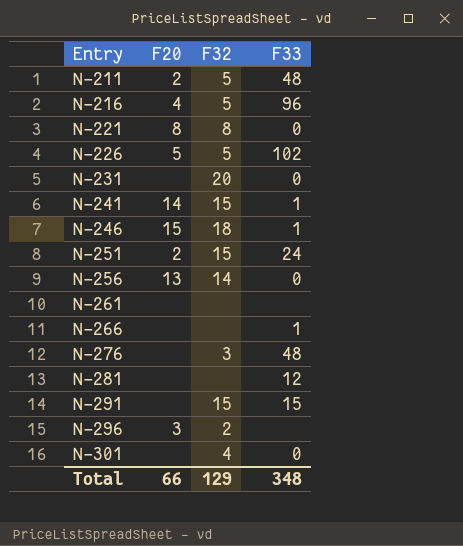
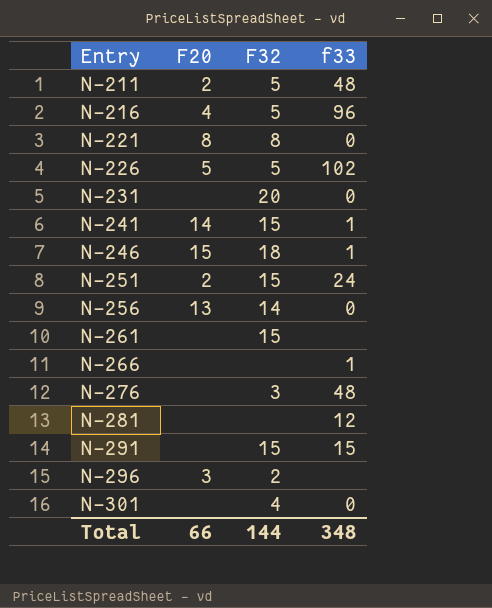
column name: F33 -> f33
N-261 | F32: none -> 15
Total | F32: 129 -> 144

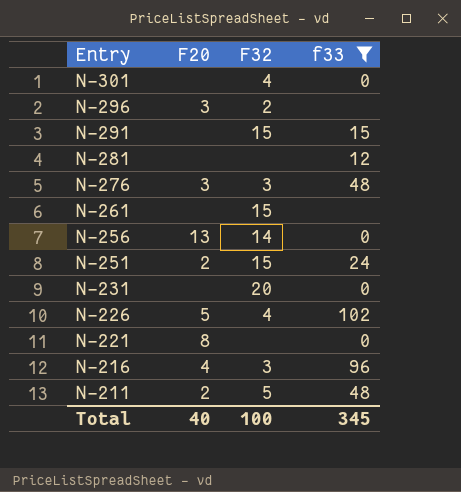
filter: none -> f33 != 1
row order: Entry ascending -> Entry descending
N-276 | F20: none -> 3
N-226 | F32: 5 -> 4
N-221 | F32: 8 -> none
N-216 | F32: 5 -> 3
Total | F20: 66 -> 40
Total | F32: 144 -> 100
Total | f33: 348 -> 345

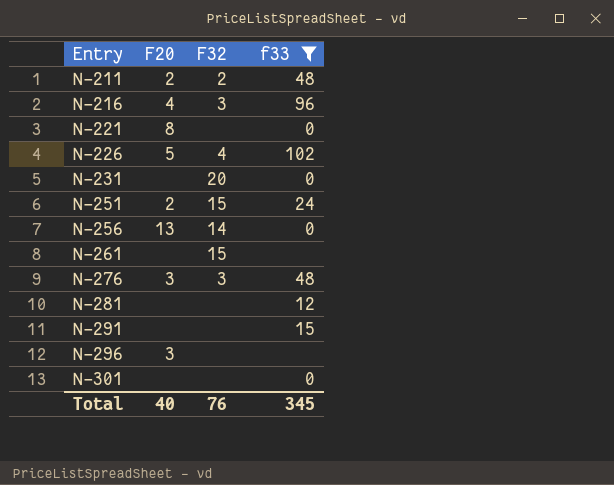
row order: Entry descending -> Entry ascending
N-211 | F32: 5 -> 2
N-291 | F32: 15 -> none
N-296 | F32: 2 -> none
N-301 | F32: 4 -> none
Total | F32: 100 -> 76

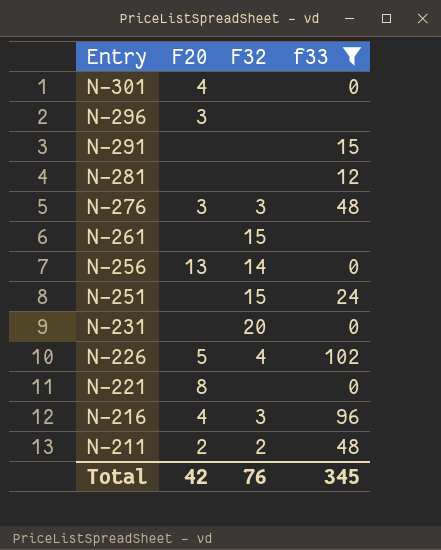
row order: Entry ascending -> Entry descending
N-301 | F20: none -> 4
N-251 | F20: 2 -> none
Total | F20: 40 -> 42

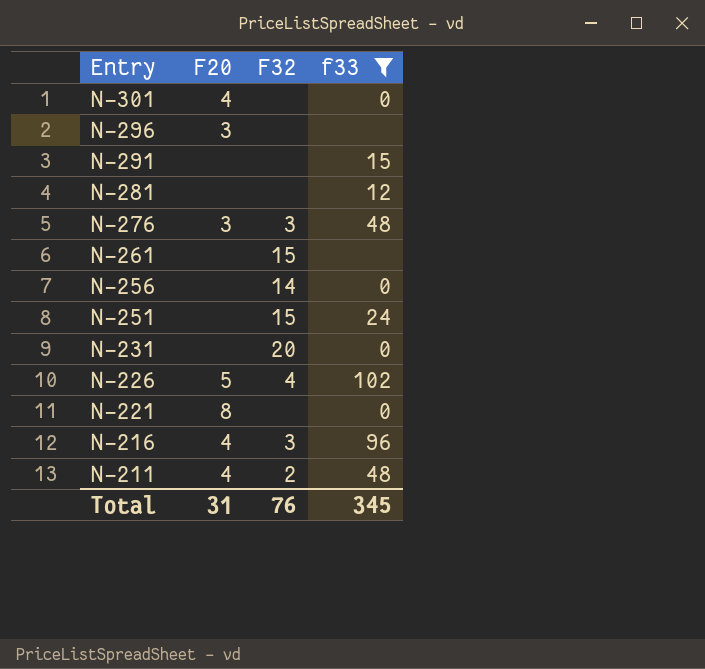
N-256 | F20: 13 -> none
N-211 | F20: 2 -> 4
Total | F20: 42 -> 31

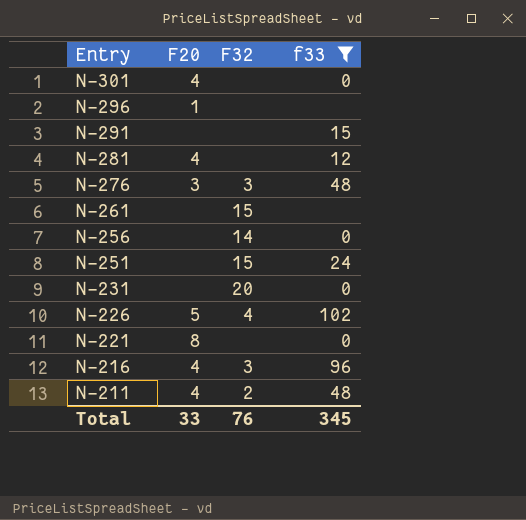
N-296 | F20: 3 -> 1
N-281 | F20: none -> 4
Total | F20: 31 -> 33

